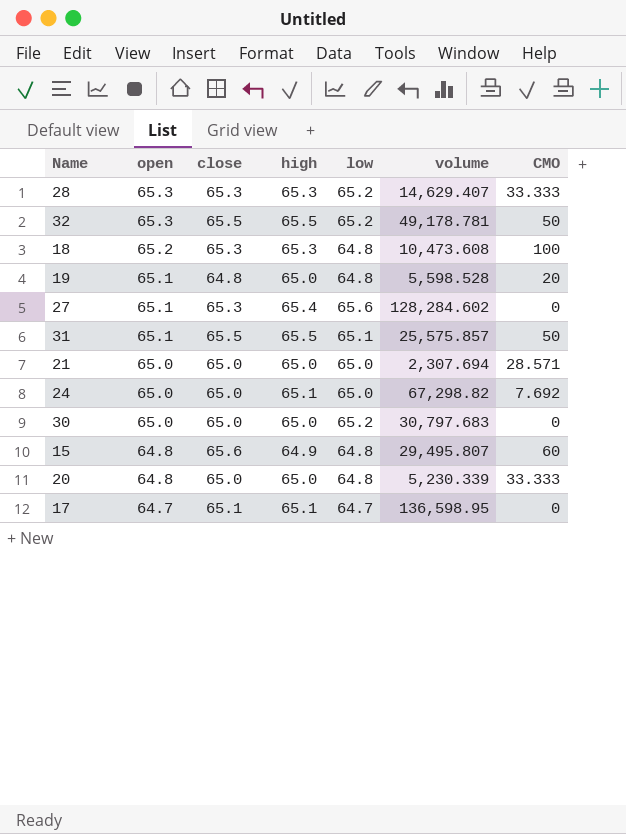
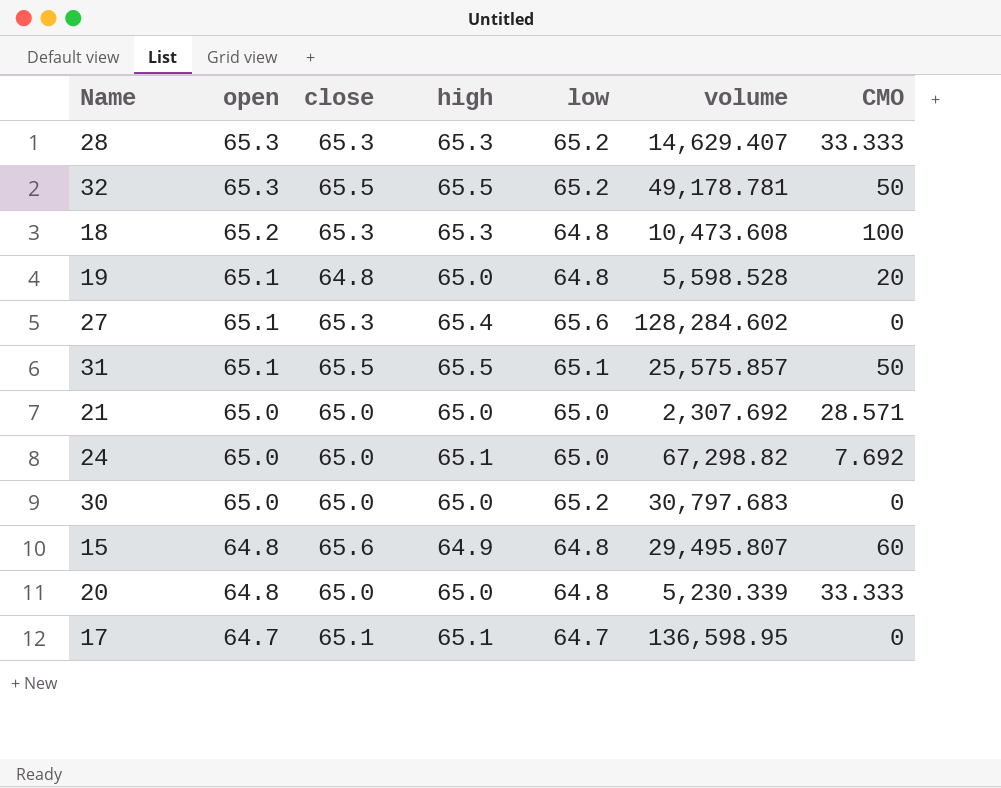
21 | volume: 2,307.694 -> 2,307.692

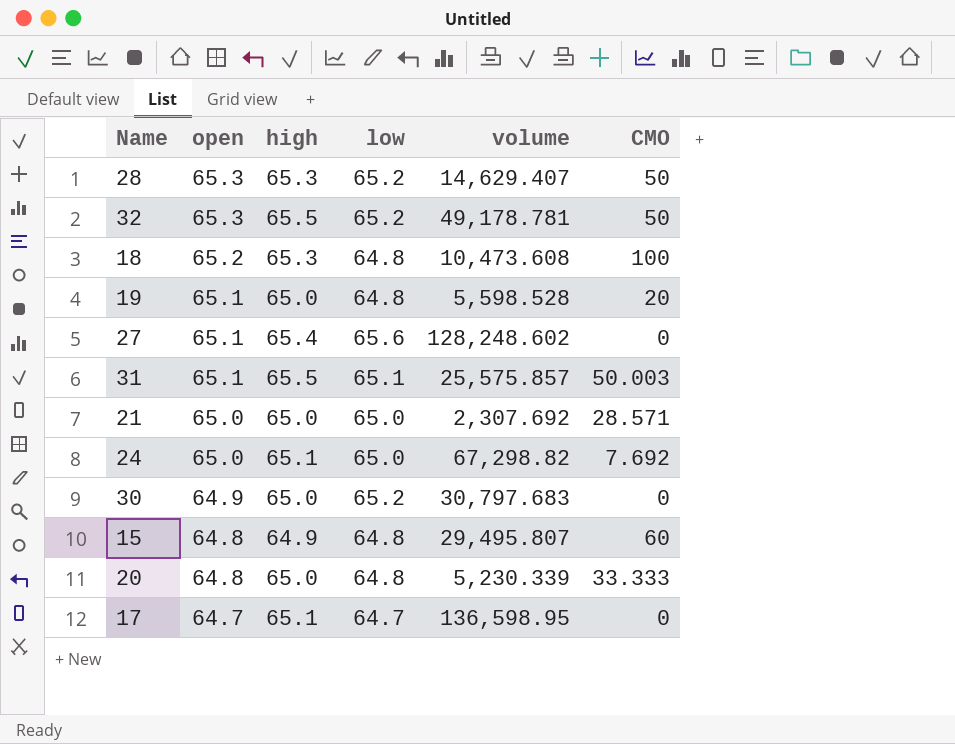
column close | position: 3 -> none
28 | CMO: 33.333 -> 50
27 | volume: 128,284.602 -> 128,248.602
31 | CMO: 50 -> 50.003
30 | open: 65.0 -> 64.9

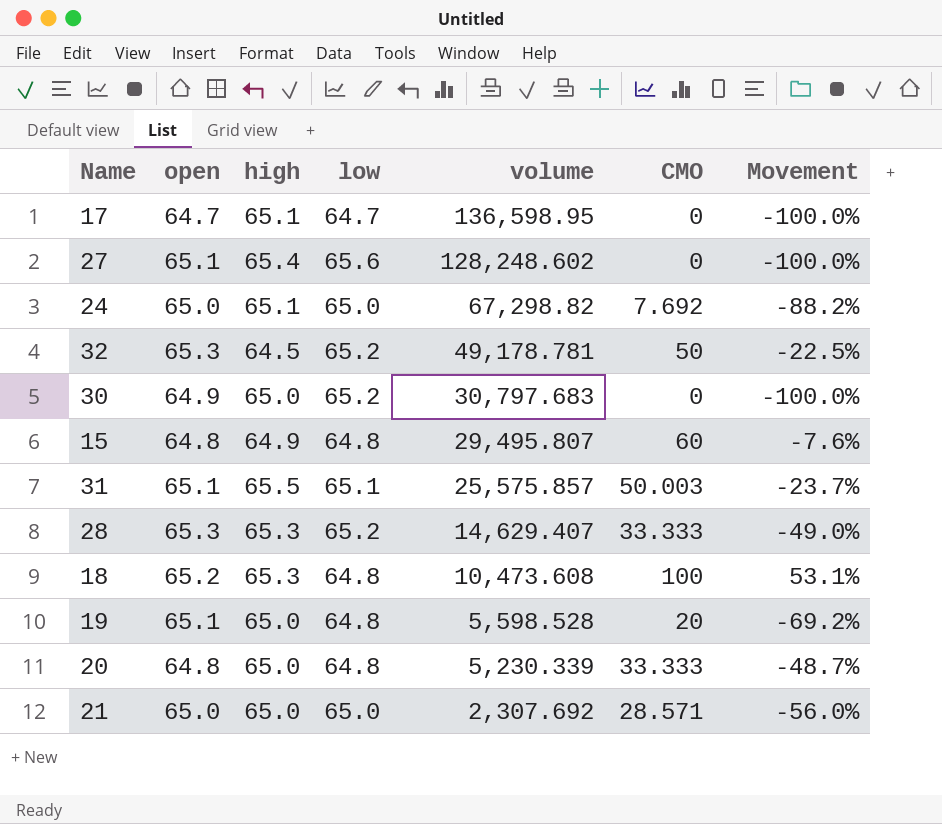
row order: open descending -> volume descending
column Movement | formula: none -> ([CMO] - [high]) / [high]
32 | high: 65.5 -> 64.5
28 | CMO: 50 -> 33.333

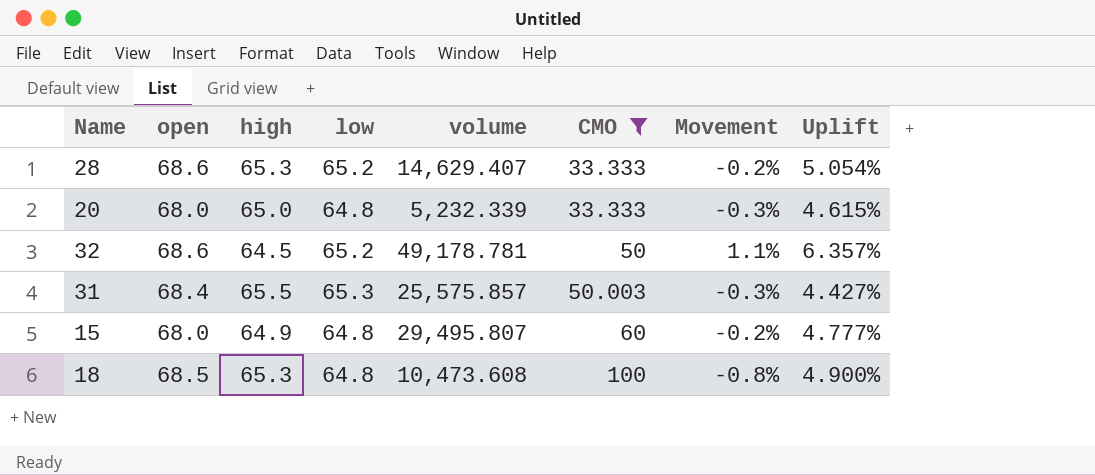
filter: none -> CMO >= 33.333
row order: volume descending -> CMO ascending
column Movement | formula: ([CMO] - [high]) / [high] -> ([low] - [high]) / [high]
column Uplift | formula: none -> ([open] - [high]) / [high]
28 | open: 65.3 -> 68.6
20 | open: 64.8 -> 68.0
20 | volume: 5,230.339 -> 5,232.339
32 | open: 65.3 -> 68.6
31 | open: 65.1 -> 68.4
31 | low: 65.1 -> 65.3
15 | open: 64.8 -> 68.0
18 | open: 65.2 -> 68.5

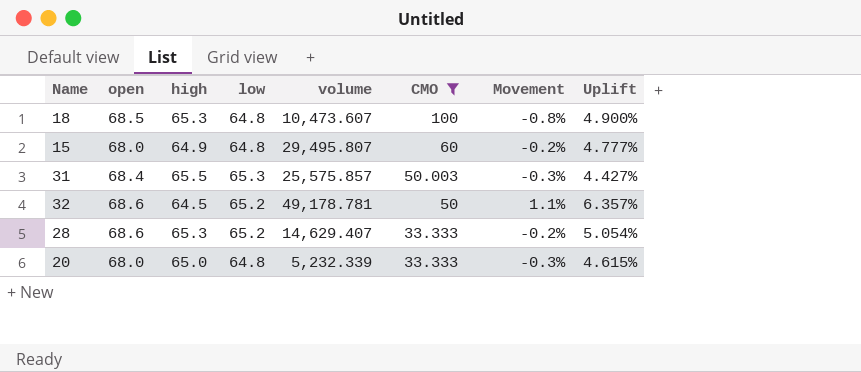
row order: CMO ascending -> CMO descending
18 | volume: 10,473.608 -> 10,473.607

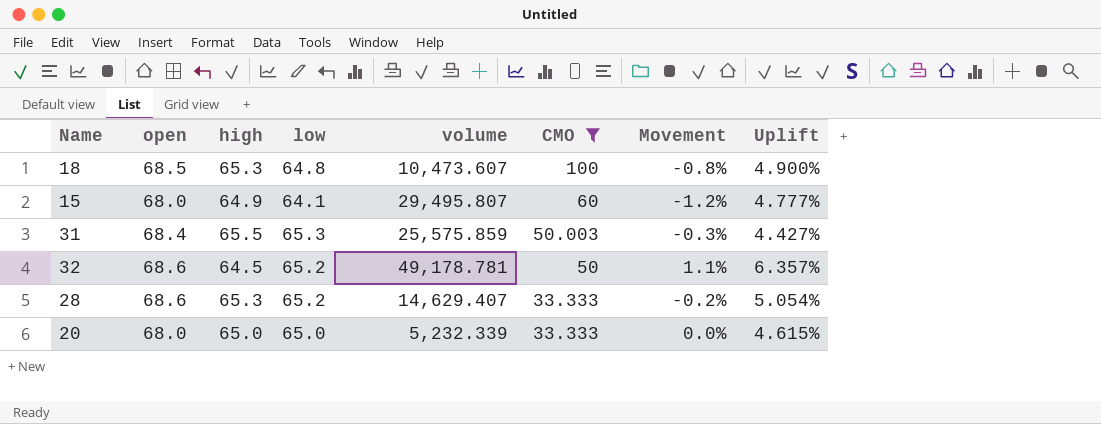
15 | low: 64.8 -> 64.1
15 | Movement: -0.2% -> -1.2%
31 | volume: 25,575.857 -> 25,575.859
20 | low: 64.8 -> 65.0
20 | Movement: -0.3% -> 0.0%

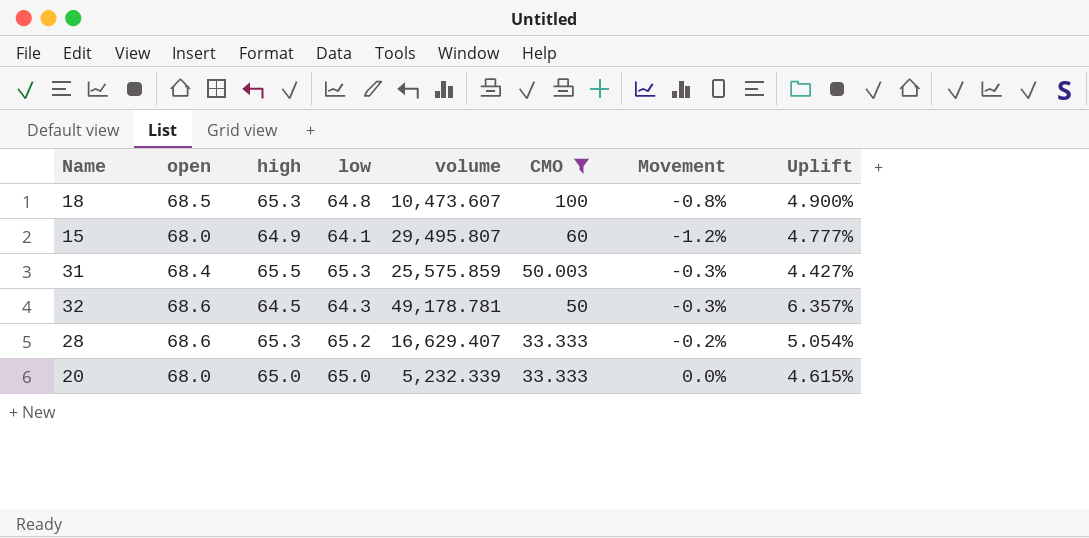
32 | low: 65.2 -> 64.3
32 | Movement: 1.1% -> -0.3%
28 | volume: 14,629.407 -> 16,629.407

